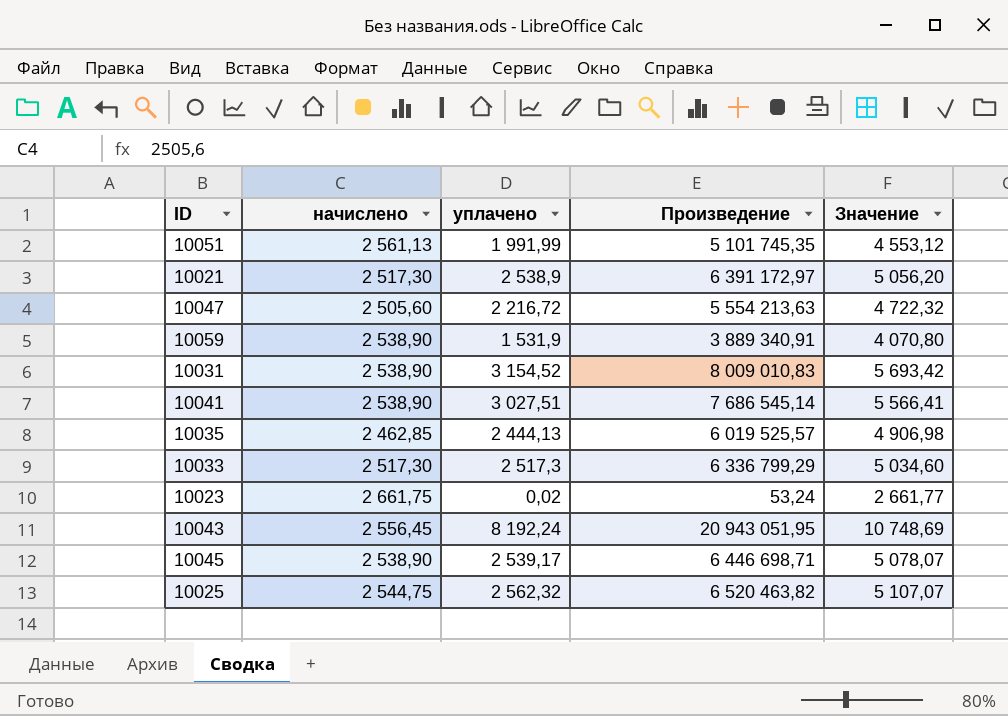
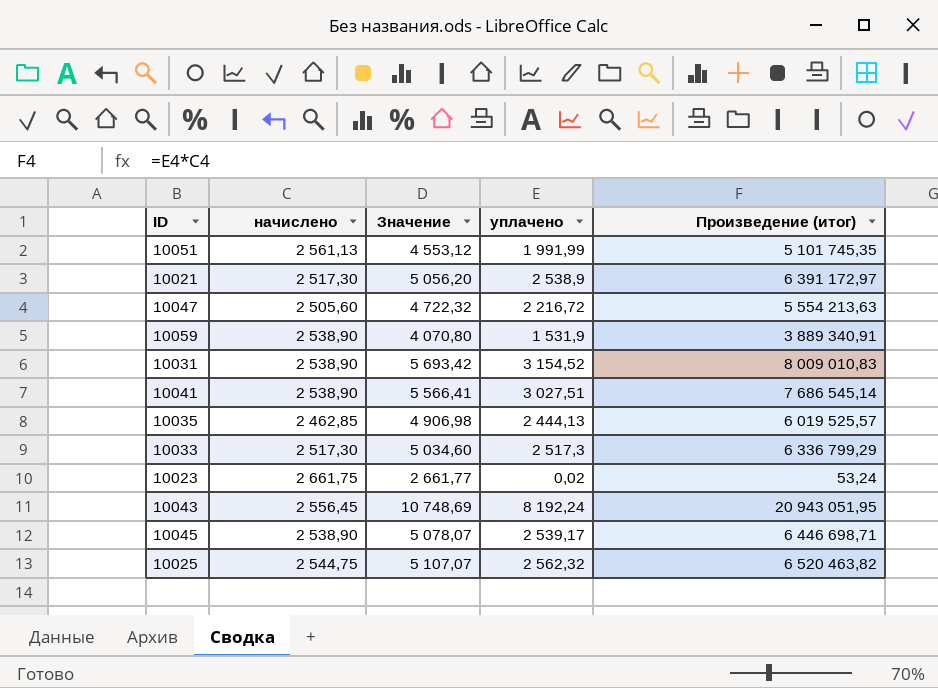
column Значение | position: 5 -> 3
column name: Произведение -> Произведение (итог)

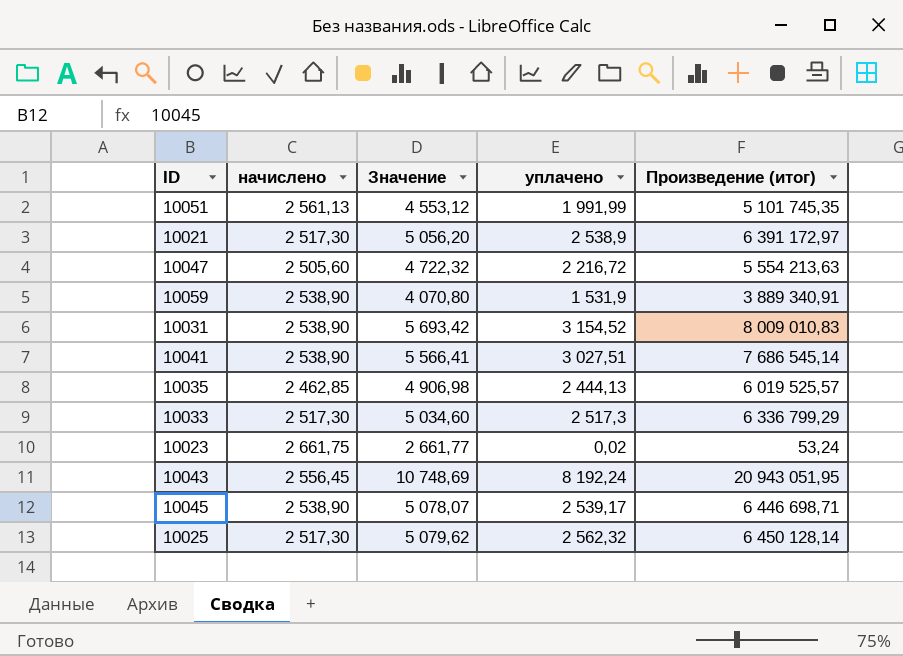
10025 | начислено: 2 544,75 -> 2 517,30
10025 | Значение: 5 107,07 -> 5 079,62
10025 | Произведение (итог): 6 520 463,82 -> 6 450 128,14

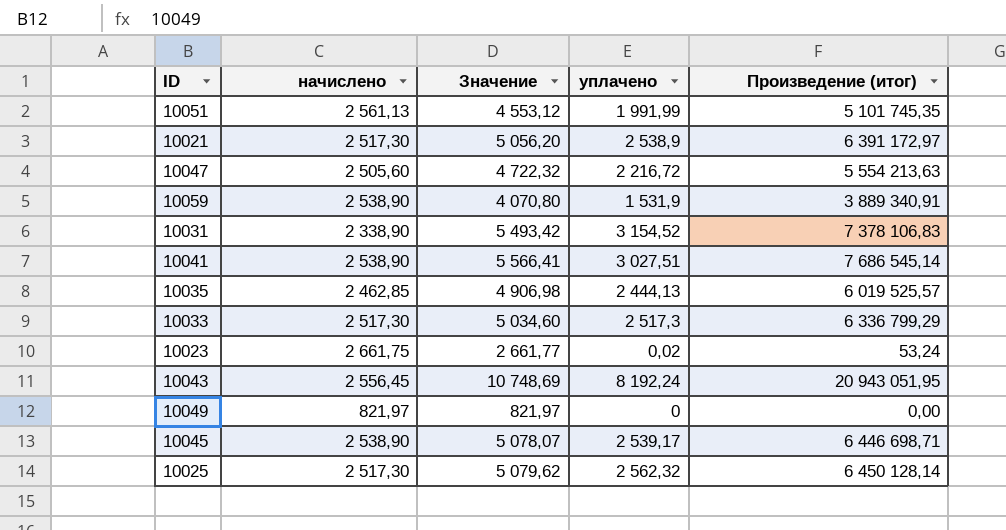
10031 | начислено: 2 538,90 -> 2 338,90
10031 | Значение: 5 693,42 -> 5 493,42
10031 | Произведение (итог): 8 009 010,83 -> 7 378 106,83
row 10049: none -> 821,97 | 821,97 | 0 | 0,00

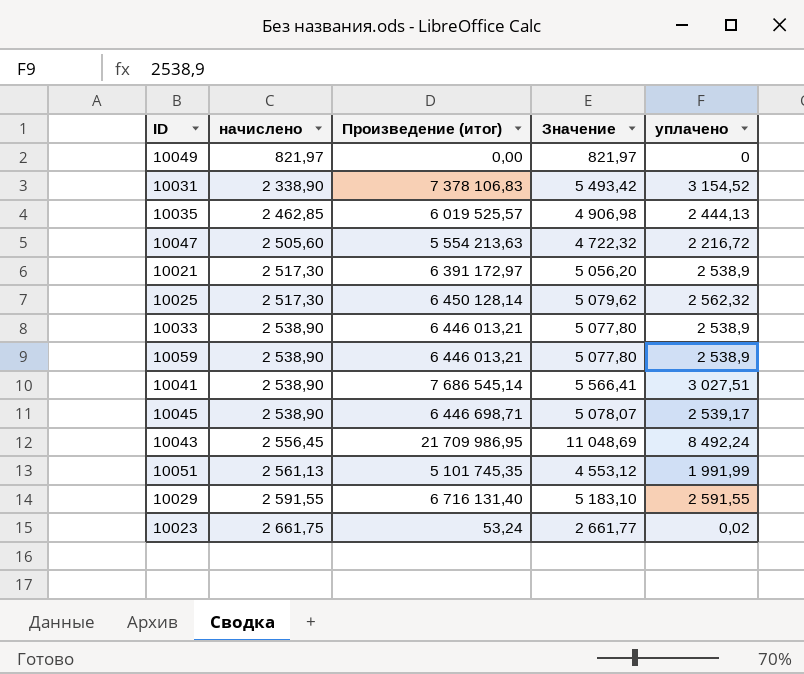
row order: none -> начислено ascending
column Произведение (итог) | position: 5 -> 3
10033 | начислено: 2 517,30 -> 2 538,90
10033 | Произведение (итог): 6 336 799,29 -> 6 446 013,21
10033 | Значение: 5 034,60 -> 5 077,80
10033 | уплачено: 2 517,3 -> 2 538,9
10059 | Произведение (итог): 3 889 340,91 -> 6 446 013,21
10059 | Значение: 4 070,80 -> 5 077,80
10059 | уплачено: 1 531,9 -> 2 538,9
10043 | Произведение (итог): 20 943 051,95 -> 21 709 986,95
10043 | Значение: 10 748,69 -> 11 048,69
10043 | уплачено: 8 192,24 -> 8 492,24
row 10029: none -> 2 591,55 | 6 716 131,40 | 5 183,10 | 2 591,55

